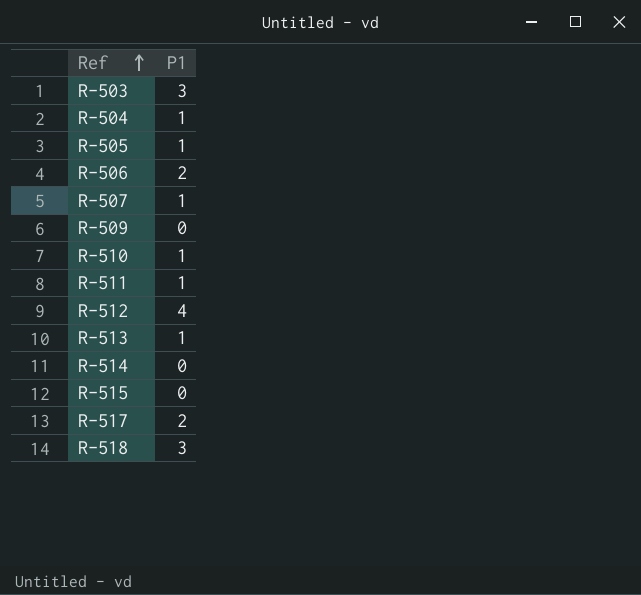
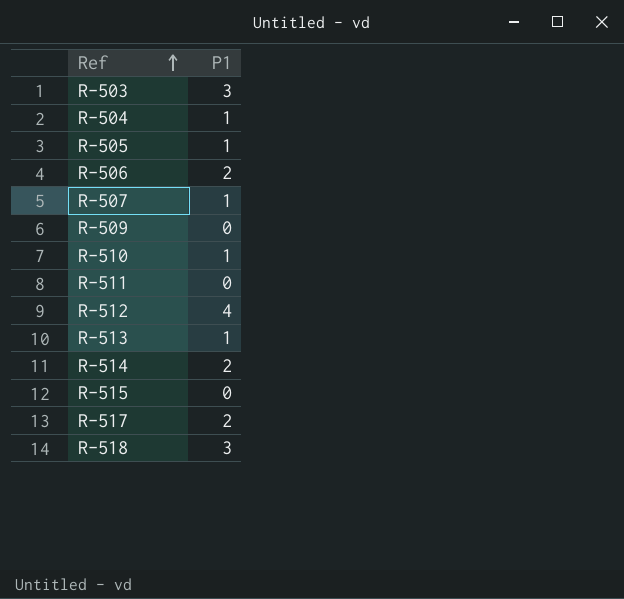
R-511 | P1: 1 -> 0
R-514 | P1: 0 -> 2

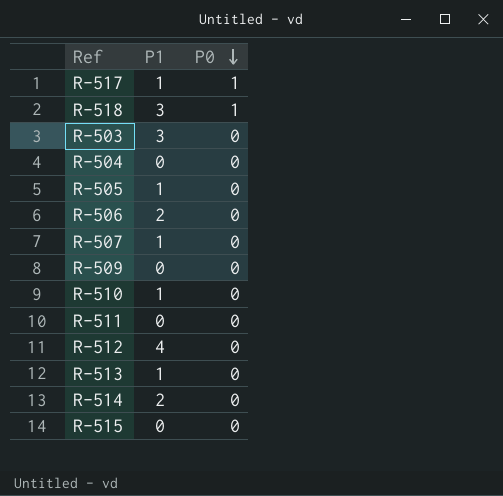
row order: Ref ascending -> P0 descending
column P0 | position: none -> 3
R-517 | P1: 2 -> 1
R-504 | P1: 1 -> 0

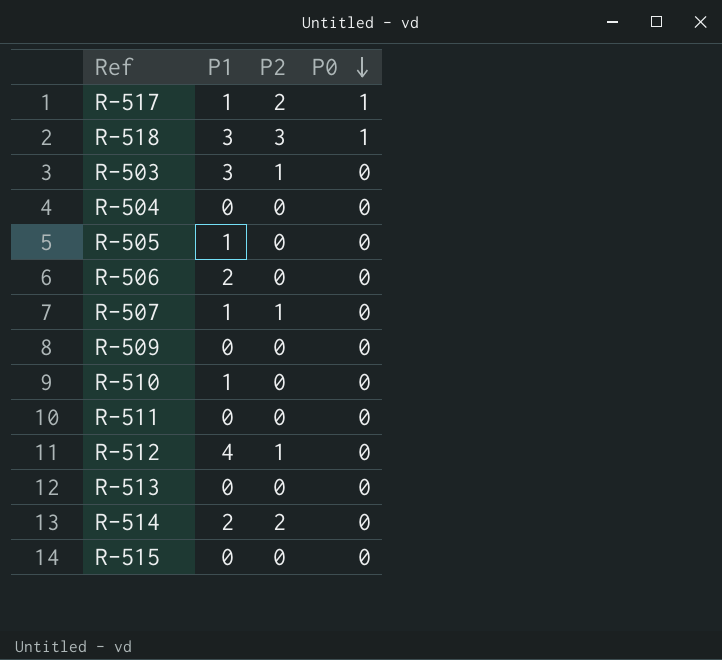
column P2 | position: none -> 3
R-513 | P1: 1 -> 0

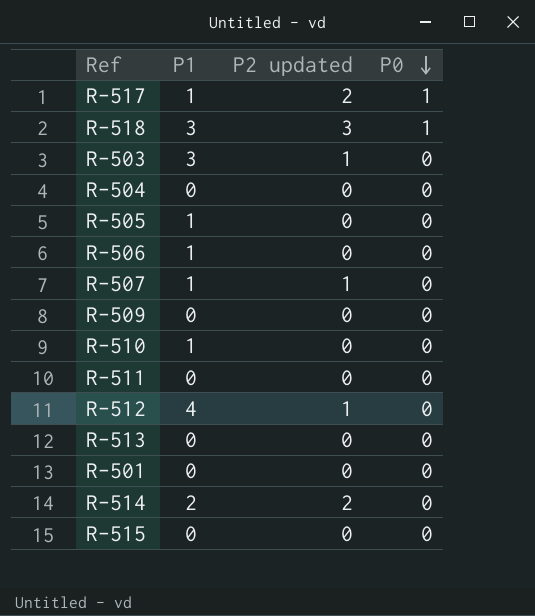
column name: P2 -> P2 updated
R-506 | P1: 2 -> 1
row R-501: none -> 0 | 0 | 0

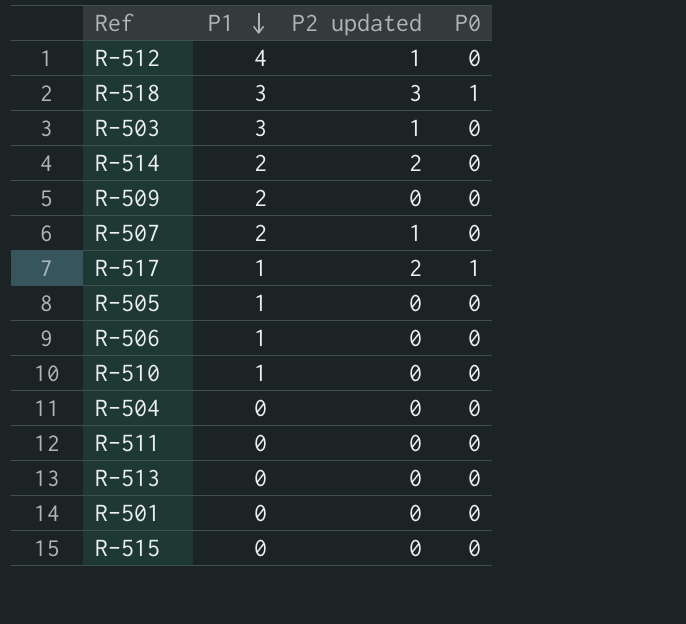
row order: P0 descending -> P1 descending
R-509 | P1: 0 -> 2
R-507 | P1: 1 -> 2

